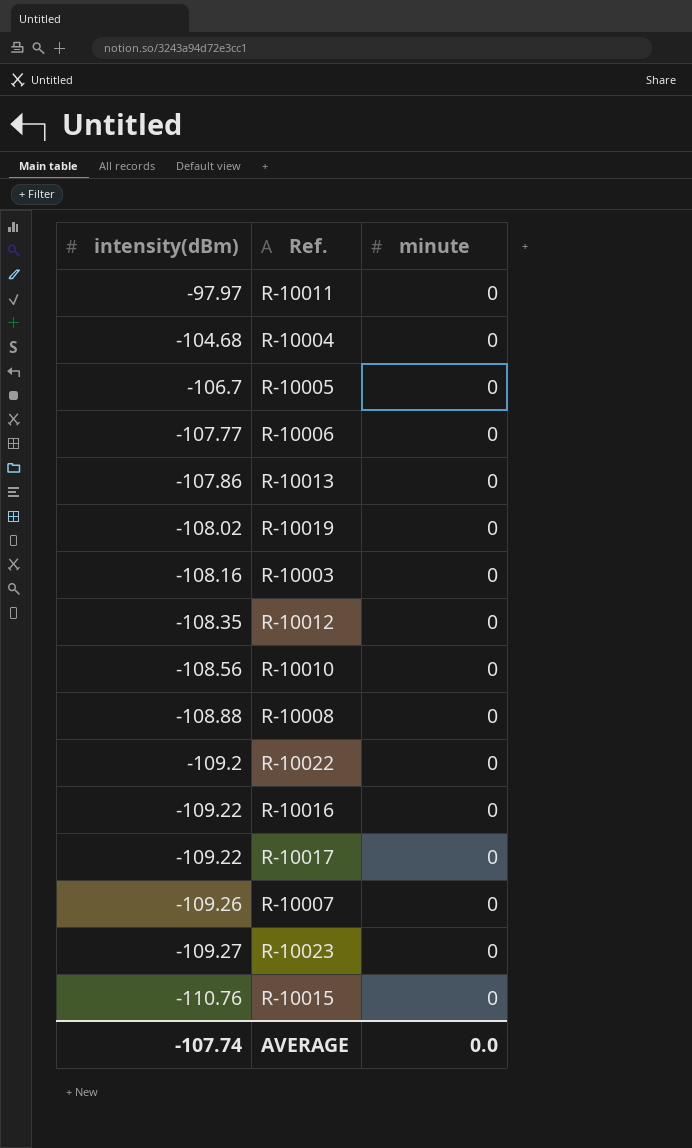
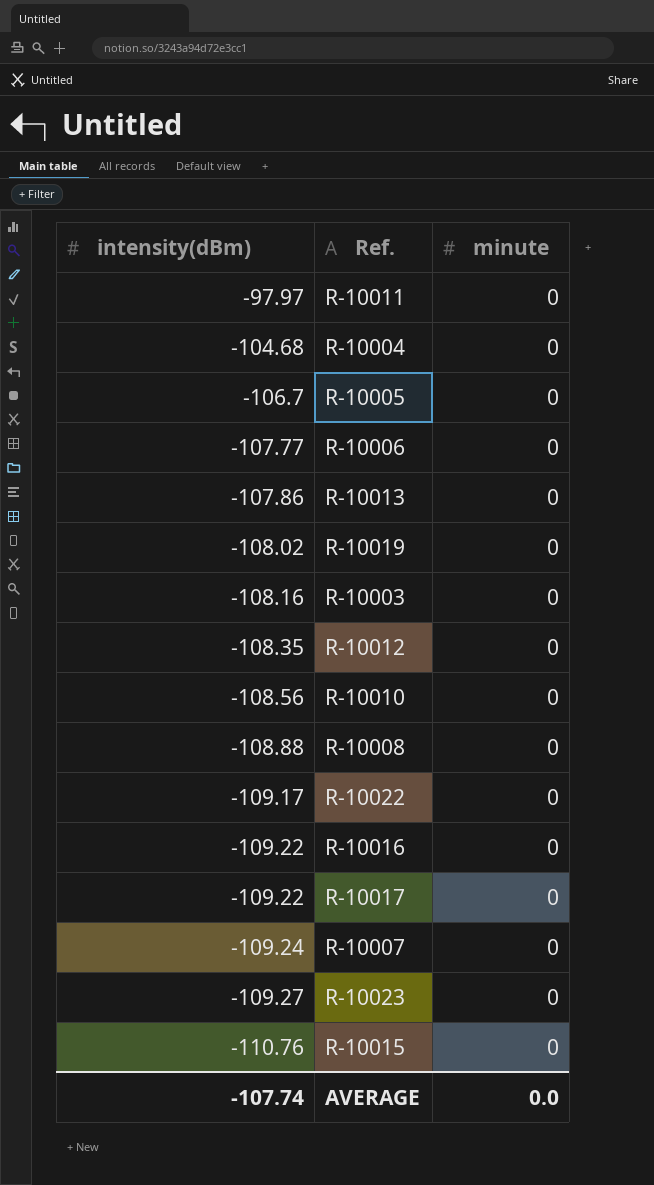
R-10022 | intensity(dBm): -109.2 -> -109.17
R-10007 | intensity(dBm): -109.26 -> -109.24

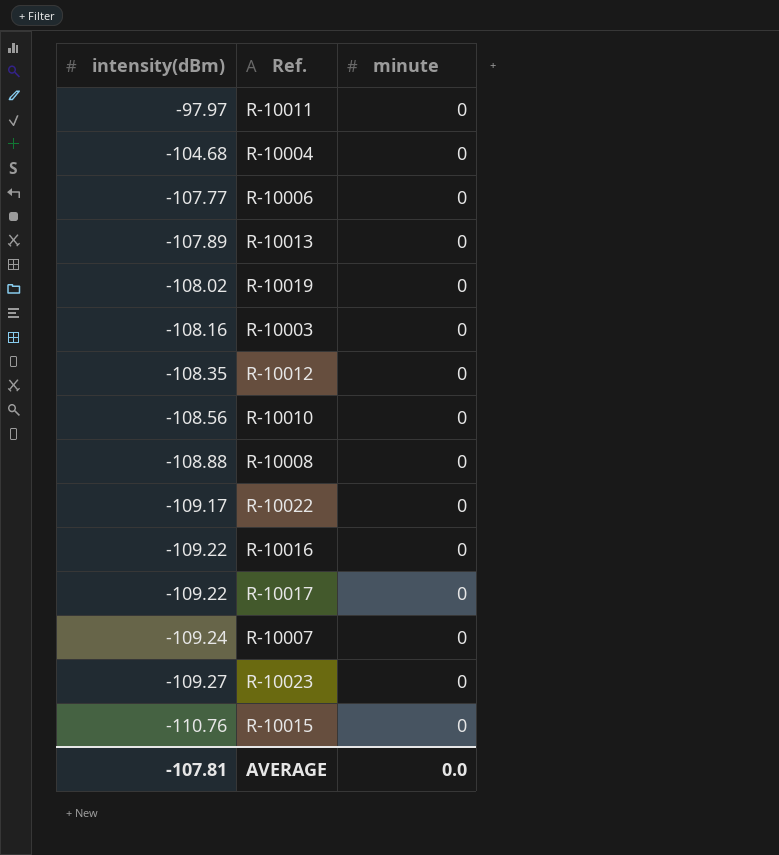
row R-10005: -106.7 | 0 -> none
R-10013 | intensity(dBm): -107.86 -> -107.89
AVERAGE | intensity(dBm): -107.74 -> -107.81

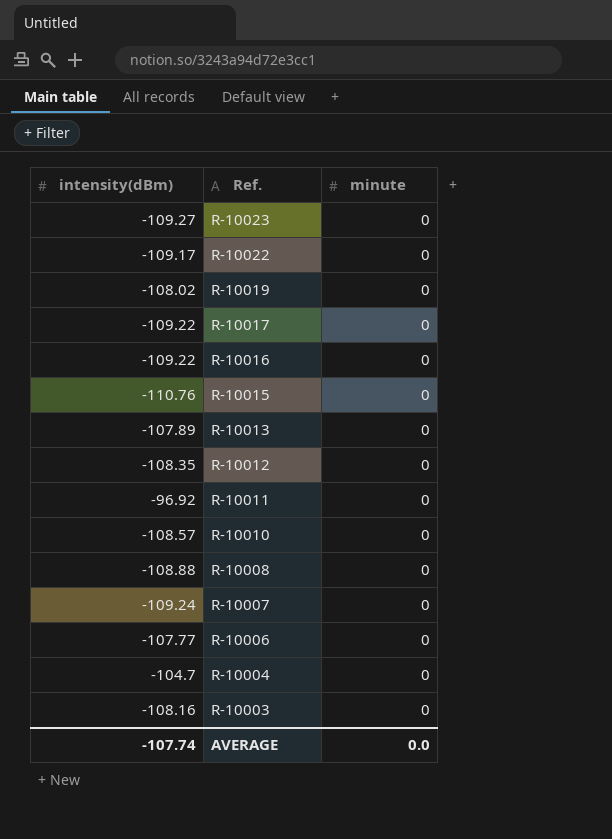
row order: intensity(dBm) descending -> Ref. descending
R-10011 | intensity(dBm): -97.97 -> -96.92
R-10010 | intensity(dBm): -108.56 -> -108.57
R-10004 | intensity(dBm): -104.68 -> -104.7
AVERAGE | intensity(dBm): -107.81 -> -107.74

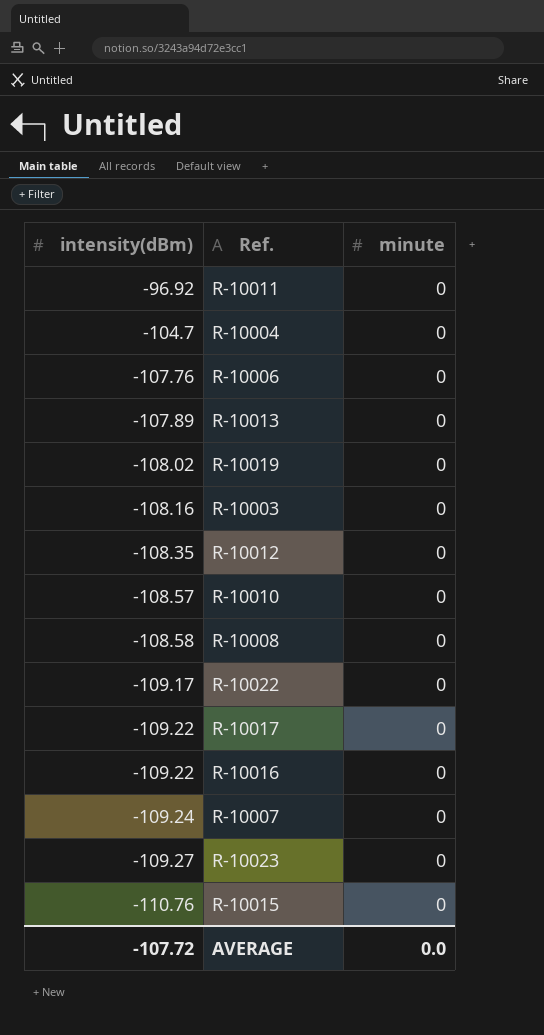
row order: Ref. descending -> intensity(dBm) descending
R-10006 | intensity(dBm): -107.77 -> -107.76
R-10008 | intensity(dBm): -108.88 -> -108.58
AVERAGE | intensity(dBm): -107.74 -> -107.72

